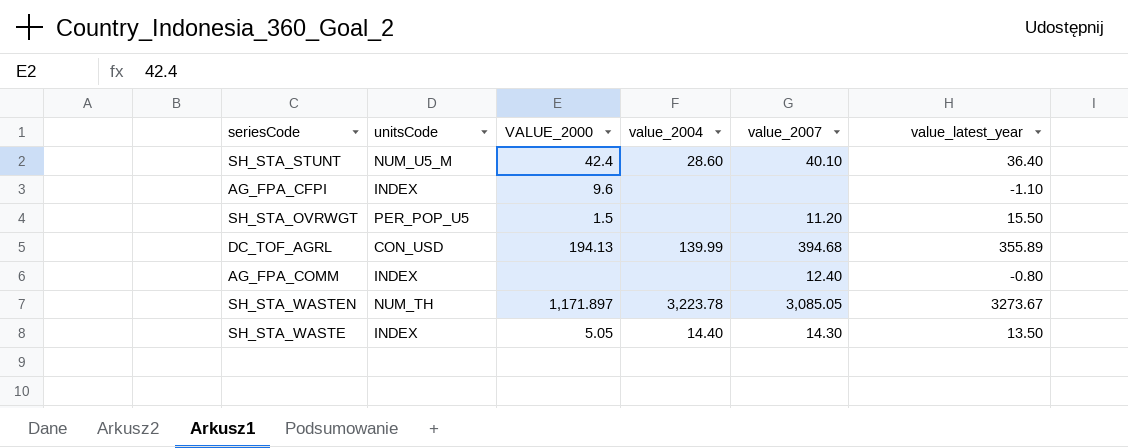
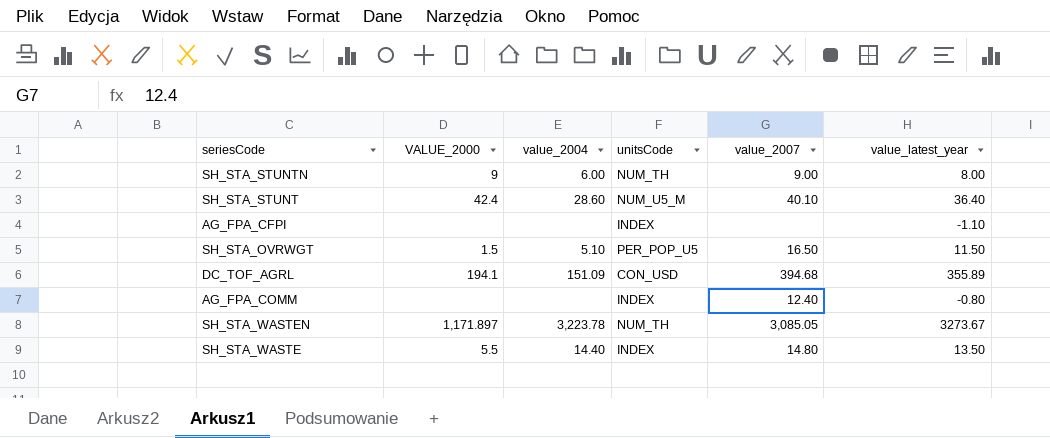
column unitsCode | position: 2 -> 4
row SH_STA_STUNTN: none -> 9 | 6.00 | NUM_TH | 9.00 | 8.00
AG_FPA_CFPI | VALUE_2000: 9.6 -> none
SH_STA_OVRWGT | value_2004: none -> 5.10
SH_STA_OVRWGT | value_2007: 11.20 -> 16.50
SH_STA_OVRWGT | value_latest_year: 15.50 -> 11.50
DC_TOF_AGRL | VALUE_2000: 194.13 -> 194.1
DC_TOF_AGRL | value_2004: 139.99 -> 151.09
SH_STA_WASTE | VALUE_2000: 5.05 -> 5.5
SH_STA_WASTE | value_2007: 14.30 -> 14.80

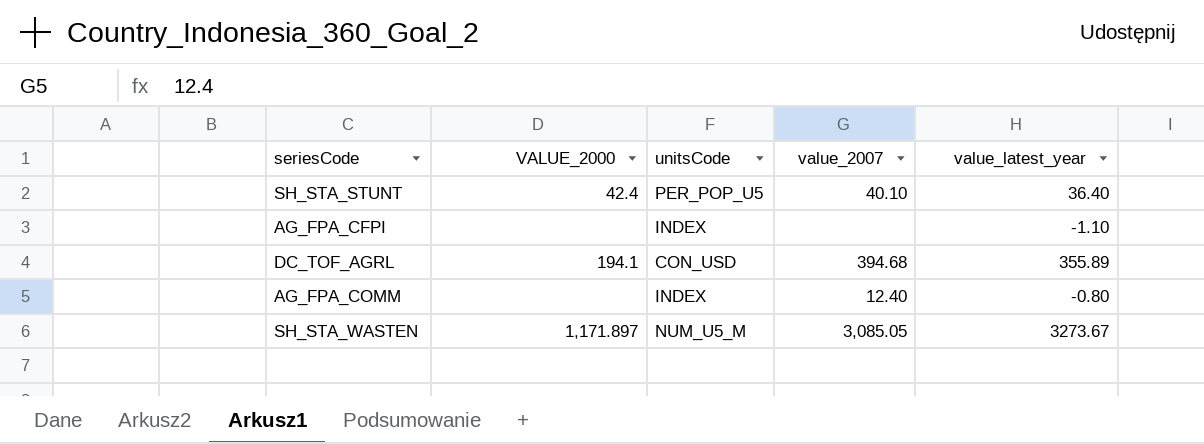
column value_2004 | position: 3 -> none
row SH_STA_STUNTN: 9 | 6.00 | NUM_TH | 9.00 | 8.00 -> none
row SH_STA_OVRWGT: 1.5 | 5.10 | PER_POP_U5 | 16.50 | 11.50 -> none
row SH_STA_WASTE: 5.5 | 14.40 | INDEX | 14.80 | 13.50 -> none
SH_STA_STUNT | unitsCode: NUM_U5_M -> PER_POP_U5
SH_STA_WASTEN | unitsCode: NUM_TH -> NUM_U5_M

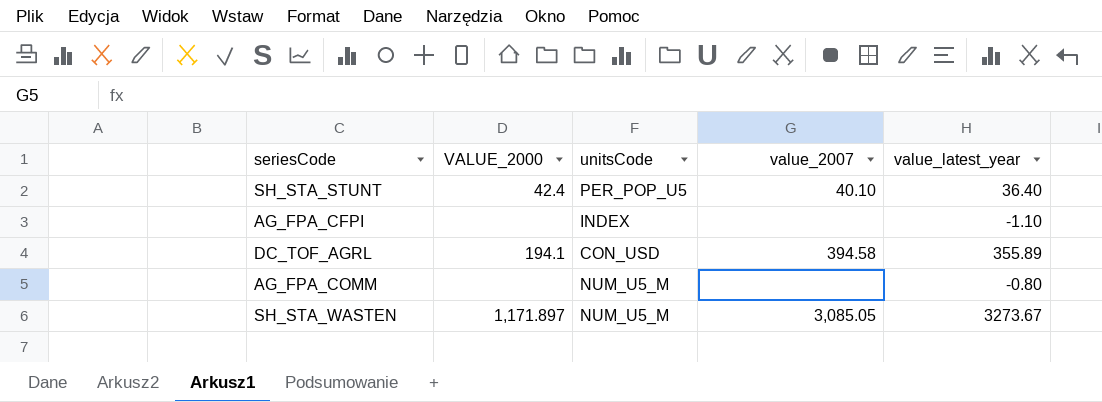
DC_TOF_AGRL | value_2007: 394.68 -> 394.58
AG_FPA_COMM | unitsCode: INDEX -> NUM_U5_M
AG_FPA_COMM | value_2007: 12.40 -> none

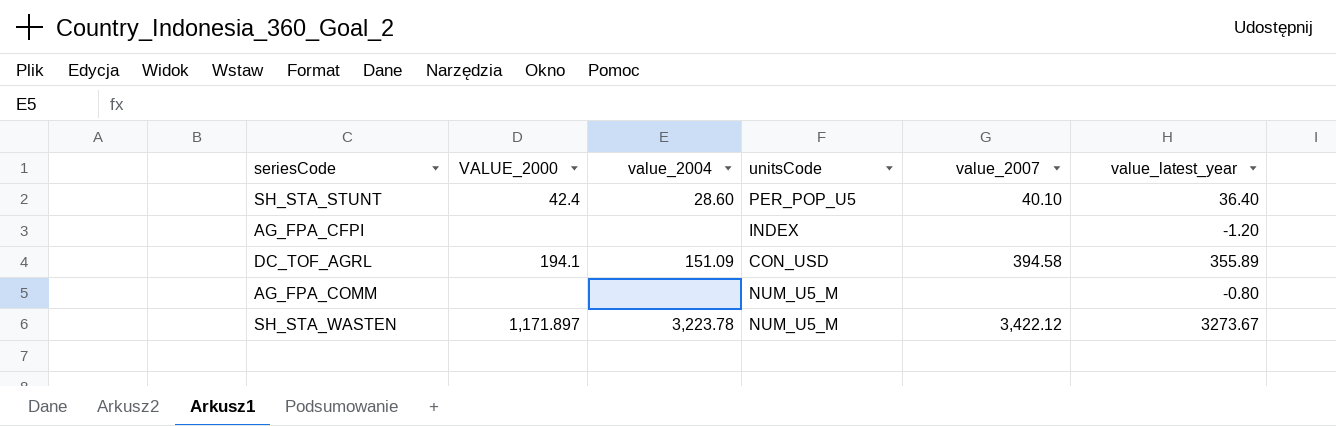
column value_2004 | position: none -> 3
AG_FPA_CFPI | value_latest_year: -1.10 -> -1.20
SH_STA_WASTEN | value_2007: 3,085.05 -> 3,422.12

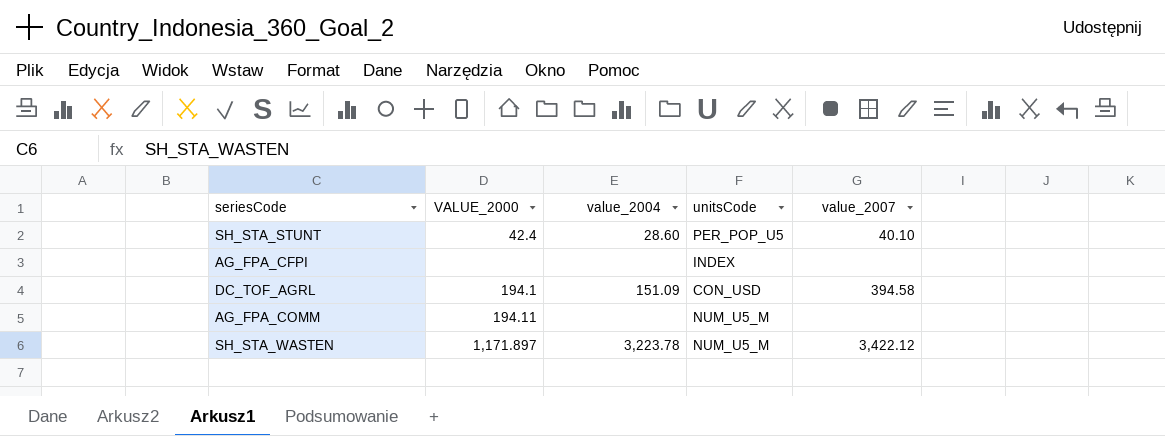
column value_latest_year | position: 6 -> none
AG_FPA_COMM | VALUE_2000: none -> 194.11

